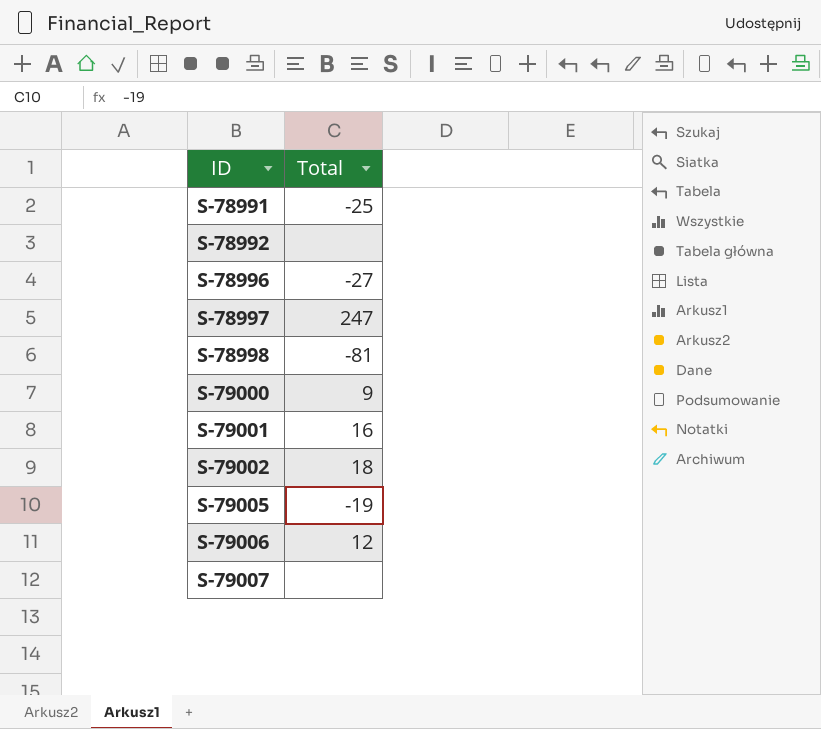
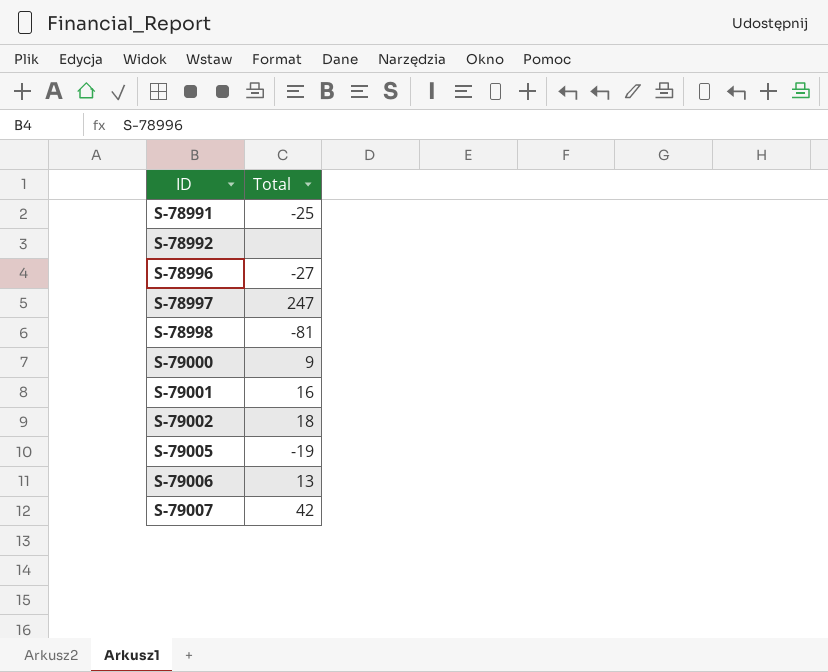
S-79006 | Total: 12 -> 13
S-79007 | Total: none -> 42

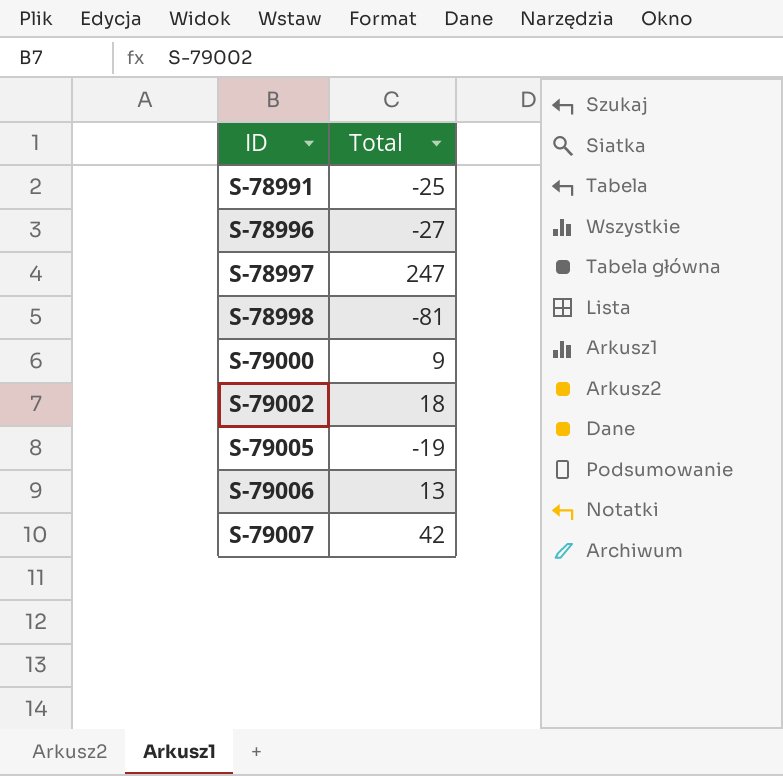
row S-78992: none -> none
row S-79001: 16 -> none

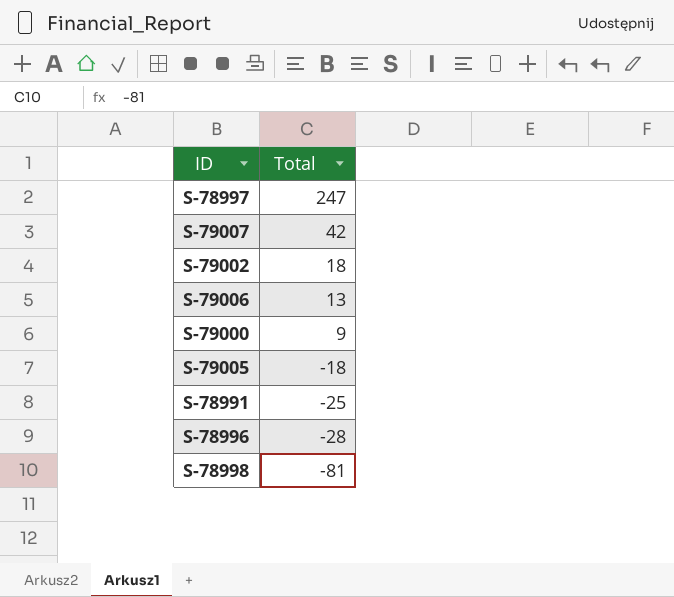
row order: ID ascending -> Total descending
S-79005 | Total: -19 -> -18
S-78996 | Total: -27 -> -28

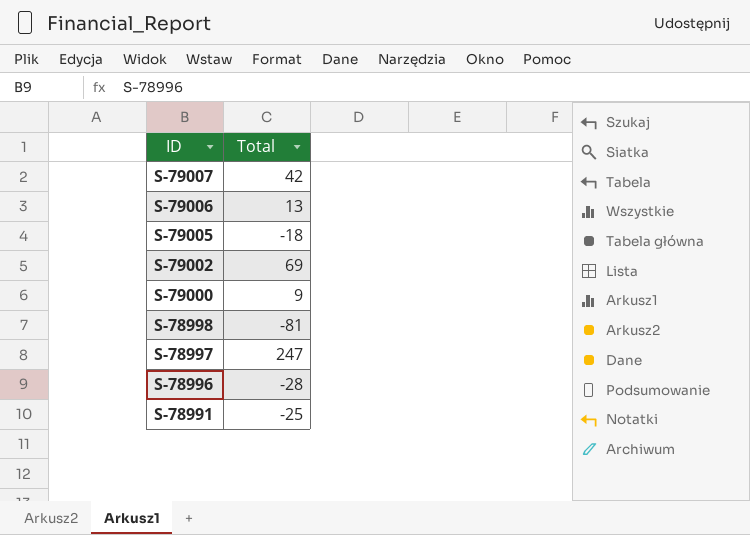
row order: Total descending -> ID descending
S-79002 | Total: 18 -> 69

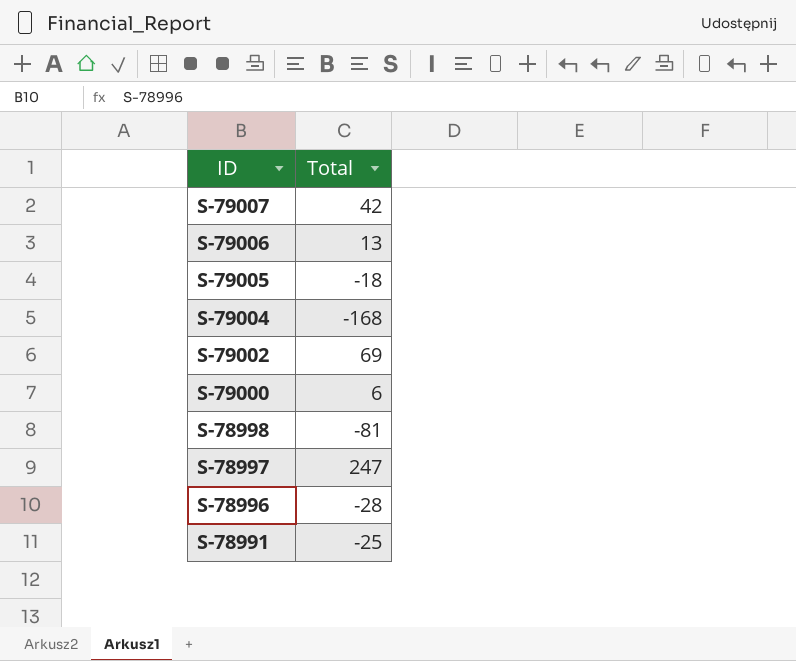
row S-79004: none -> -168
S-79000 | Total: 9 -> 6

